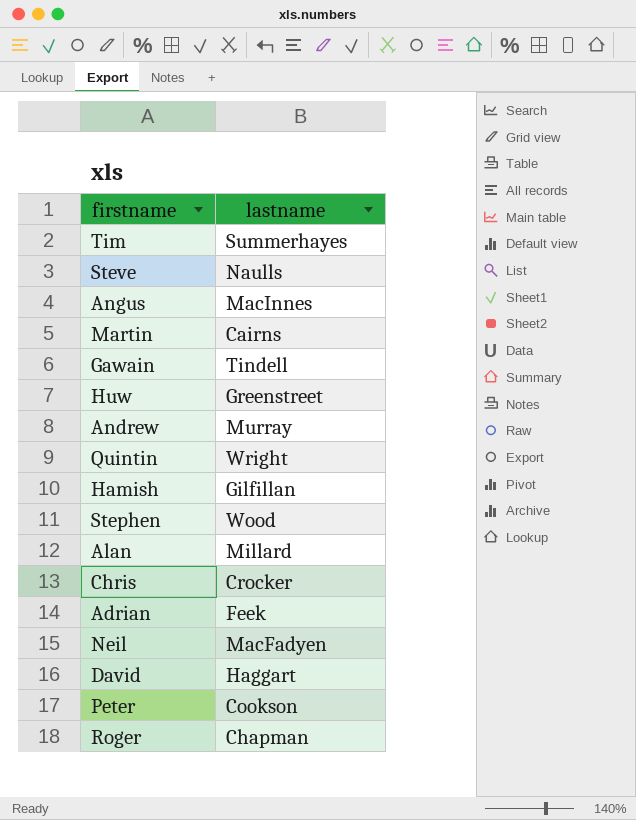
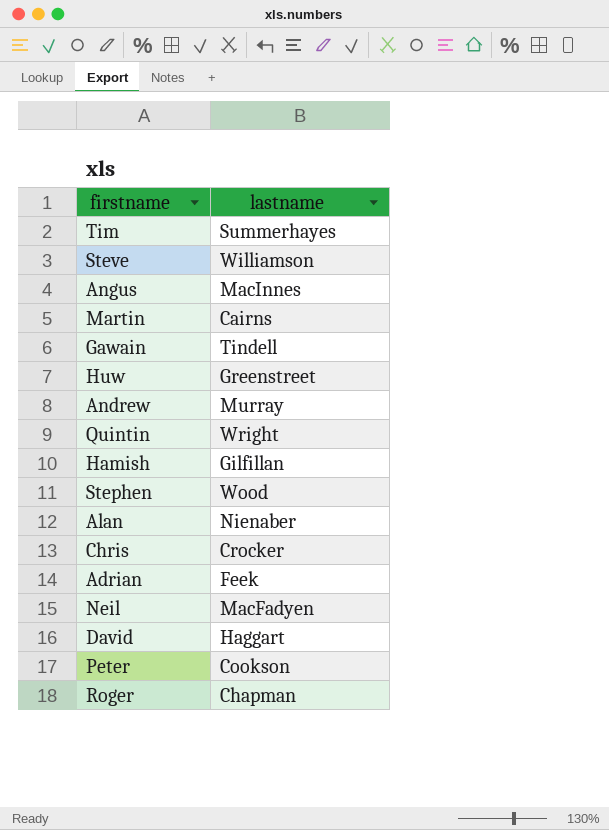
Steve | lastname: Naulls -> Williamson
Alan | lastname: Millard -> Nienaber

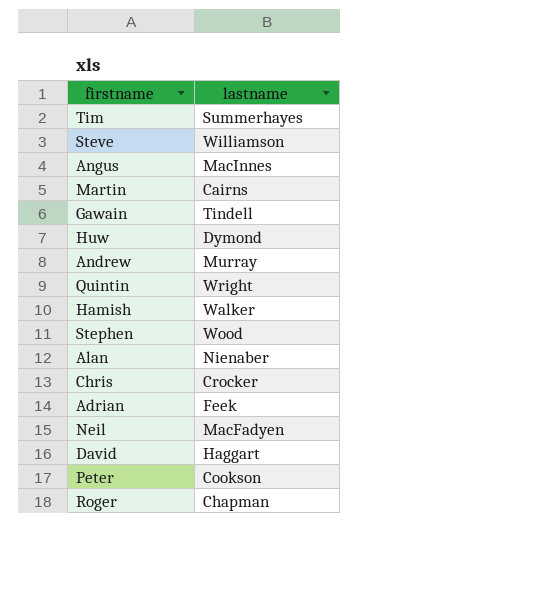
Huw | lastname: Greenstreet -> Dymond
Hamish | lastname: Gilfillan -> Walker

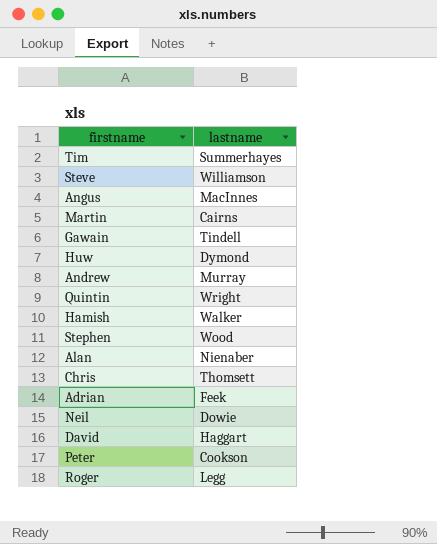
Chris | lastname: Crocker -> Thomsett
Neil | lastname: MacFadyen -> Dowie
Roger | lastname: Chapman -> Legg

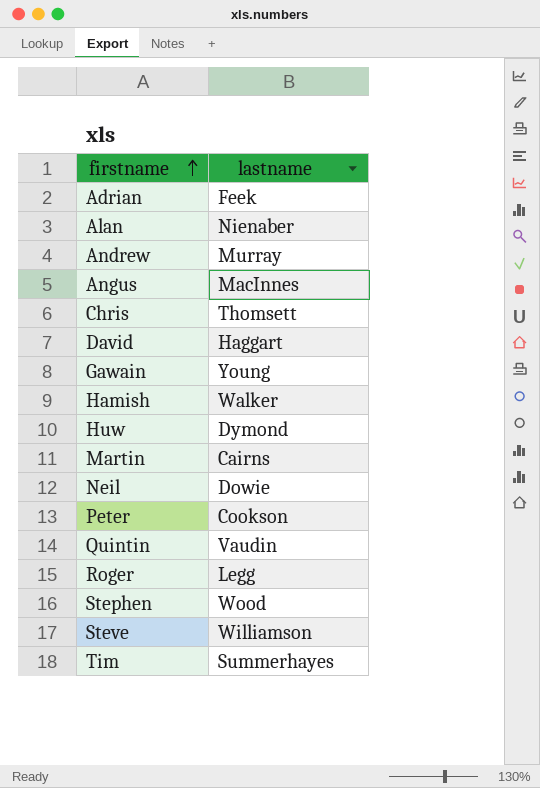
row order: none -> firstname ascending
Gawain | lastname: Tindell -> Young
Quintin | lastname: Wright -> Vaudin

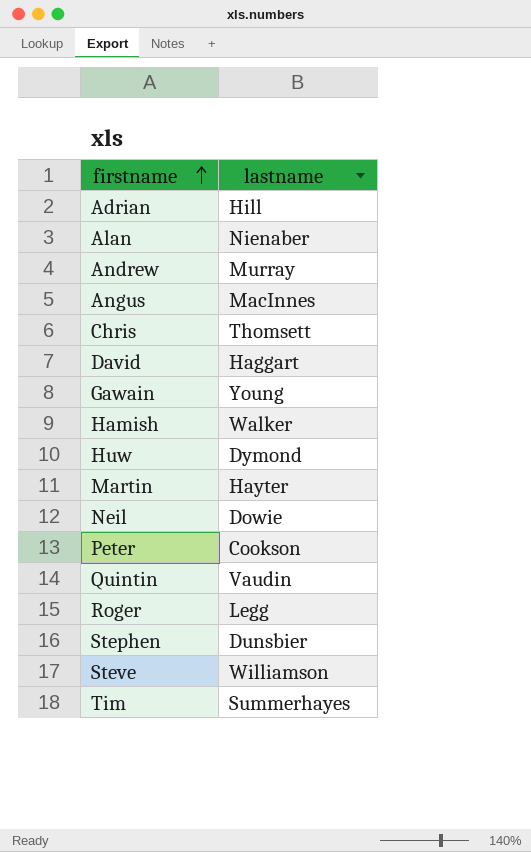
Adrian | lastname: Feek -> Hill
Martin | lastname: Cairns -> Hayter
Stephen | lastname: Wood -> Dunsbier

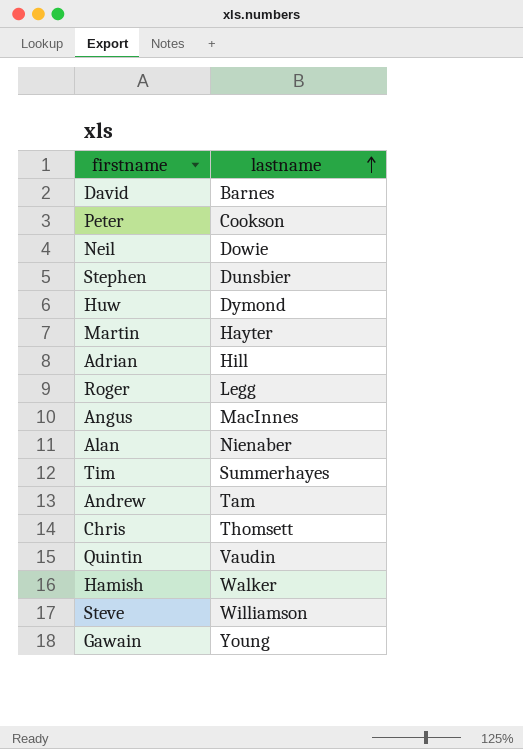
row order: firstname ascending -> lastname ascending
David | lastname: Haggart -> Barnes
Andrew | lastname: Murray -> Tam

